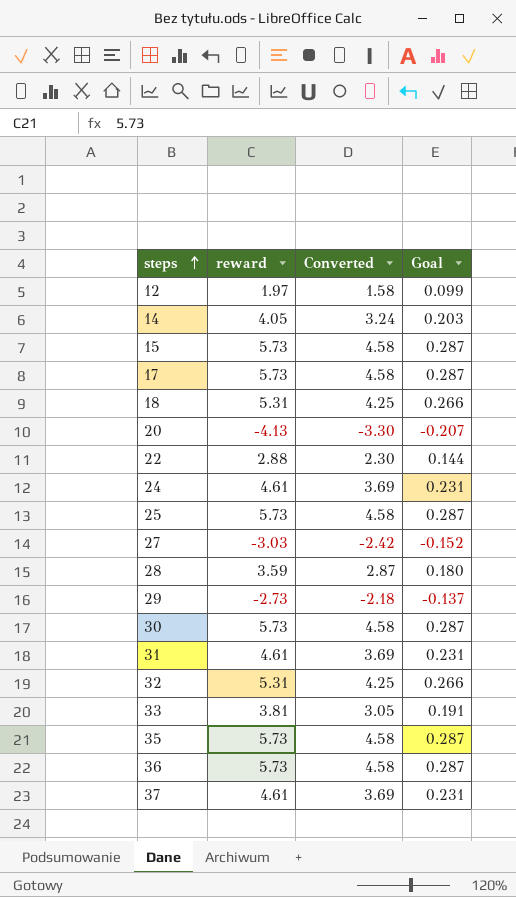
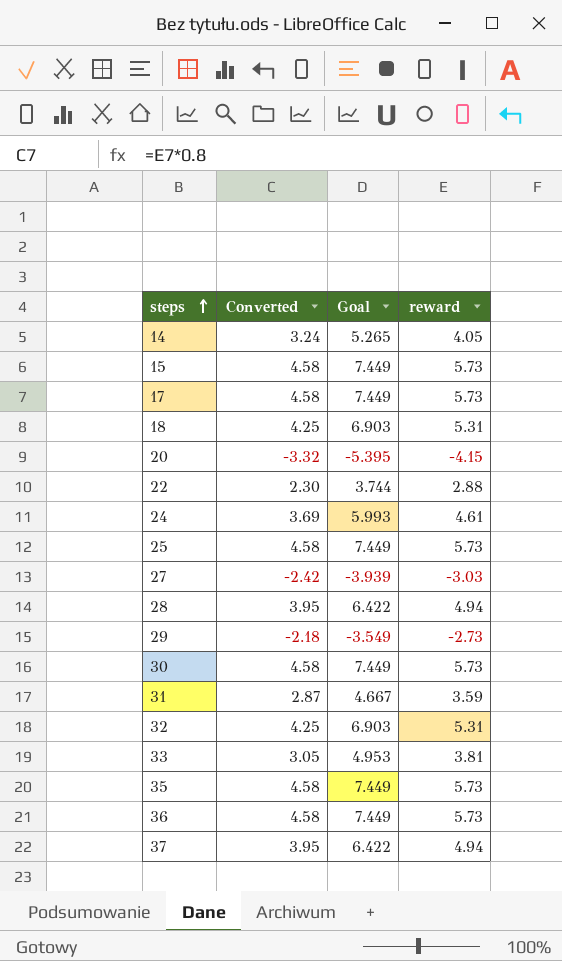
column Goal | formula: [reward] * 0.05 -> [reward] * 1.3
column reward | position: 2 -> 4
row 12: 1.97 | 1.58 | 0.099 -> none
20 | Converted: -3.30 -> -3.32
20 | reward: -4.13 -> -4.15
28 | Converted: 2.87 -> 3.95
28 | reward: 3.59 -> 4.94
31 | Converted: 3.69 -> 2.87
31 | reward: 4.61 -> 3.59
37 | Converted: 3.69 -> 3.95
37 | reward: 4.61 -> 4.94

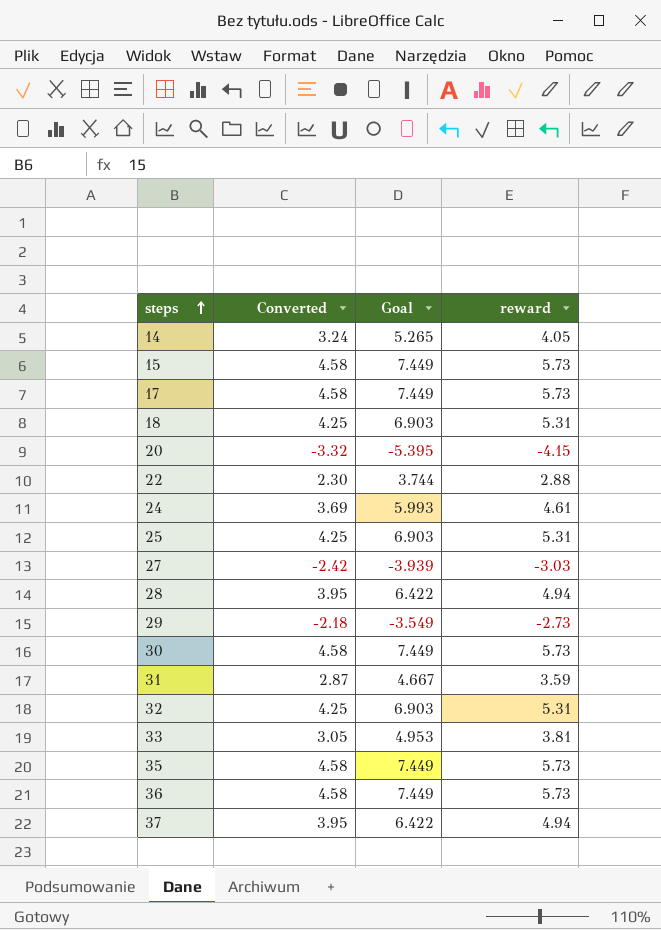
25 | Converted: 4.58 -> 4.25
25 | Goal: 7.449 -> 6.903
25 | reward: 5.73 -> 5.31

